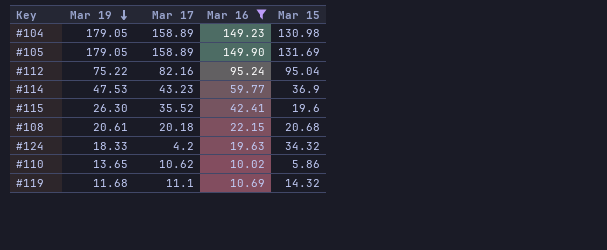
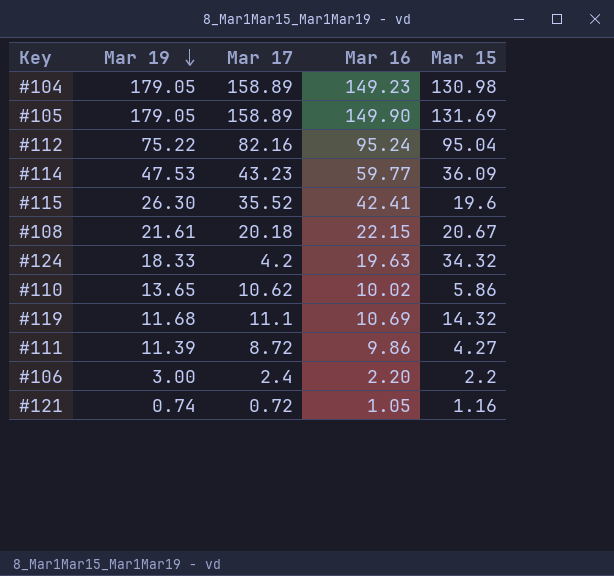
filter: Mar 16 >= 10.02 -> none
#114 | Mar 15: 36.9 -> 36.09
#108 | Mar 19: 20.61 -> 21.61
#108 | Mar 15: 20.68 -> 20.67

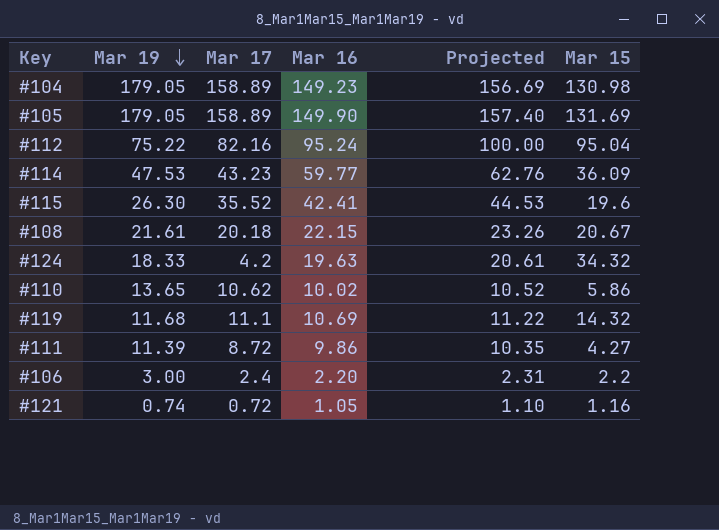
column Projected | formula: none -> [Mar 16] * 1.05

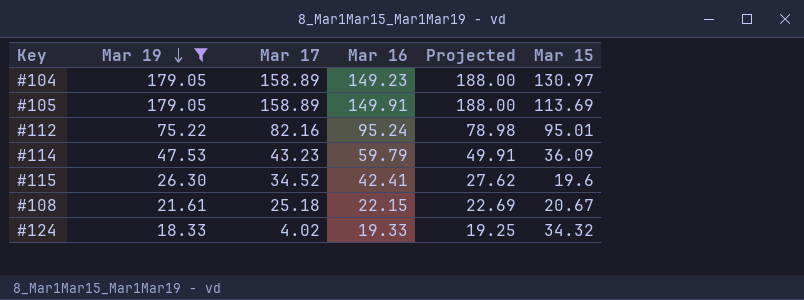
filter: none -> Mar 19 >= 18.33
column Projected | formula: [Mar 16] * 1.05 -> [Mar 19] * 1.05
#104 | Mar 15: 130.98 -> 130.97
#105 | Mar 16: 149.90 -> 149.91
#105 | Mar 15: 131.69 -> 113.69
#112 | Mar 15: 95.04 -> 95.01
#114 | Mar 16: 59.77 -> 59.79
#115 | Mar 17: 35.52 -> 34.52
#108 | Mar 17: 20.18 -> 25.18
#124 | Mar 17: 4.2 -> 4.02
#124 | Mar 16: 19.63 -> 19.33

